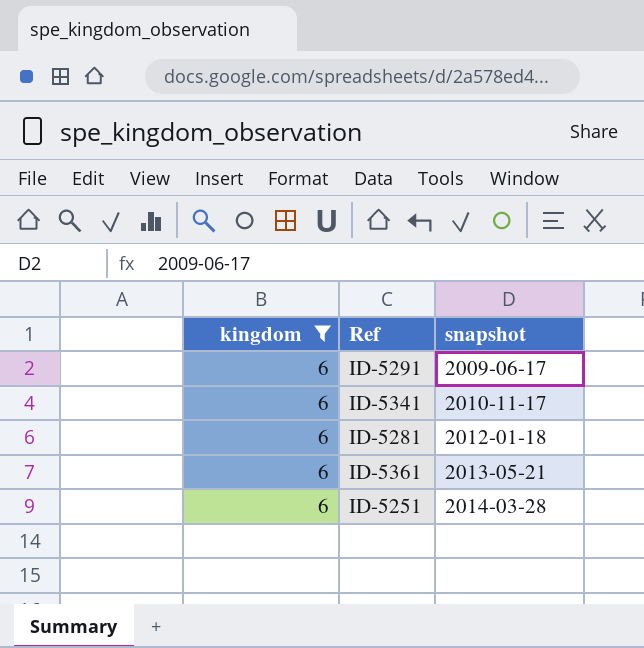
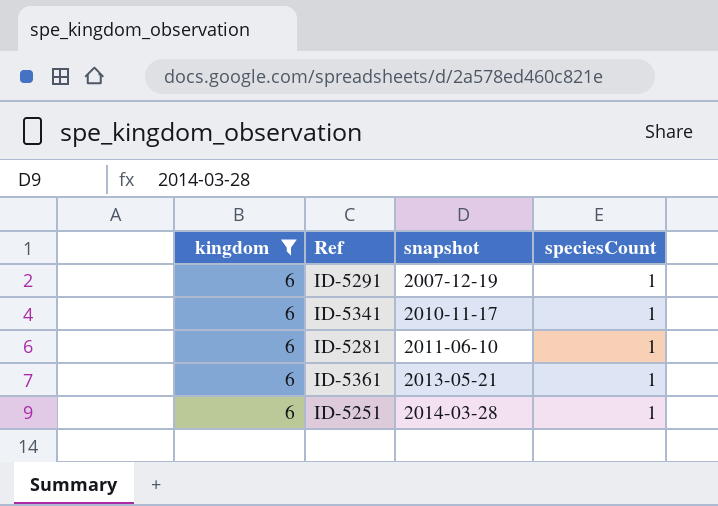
column speciesCount | position: none -> 4
ID-5291 | snapshot: 2009-06-17 -> 2007-12-19
ID-5281 | snapshot: 2012-01-18 -> 2011-06-10

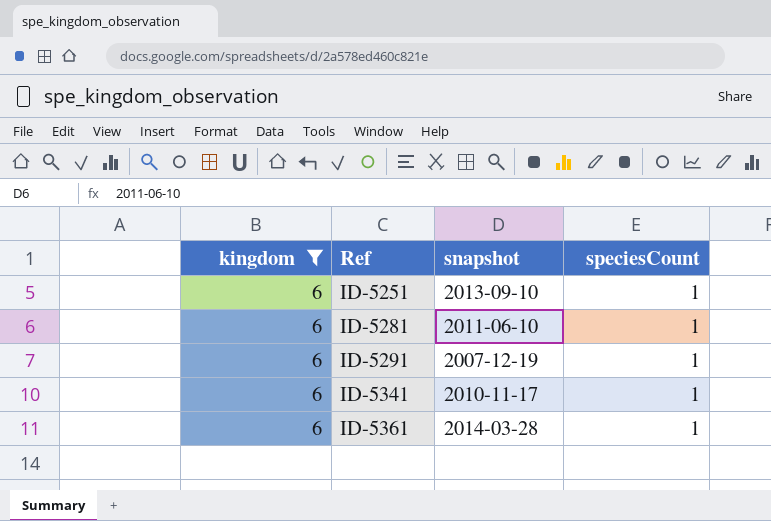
row order: snapshot ascending -> Ref ascending
ID-5251 | snapshot: 2014-03-28 -> 2013-09-10
ID-5361 | snapshot: 2013-05-21 -> 2014-03-28

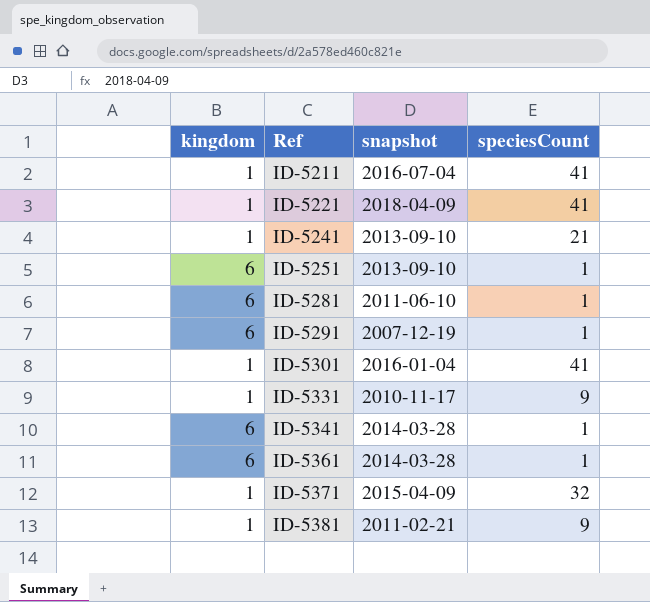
filter: kingdom = 6 -> none
ID-5341 | snapshot: 2010-11-17 -> 2014-03-28

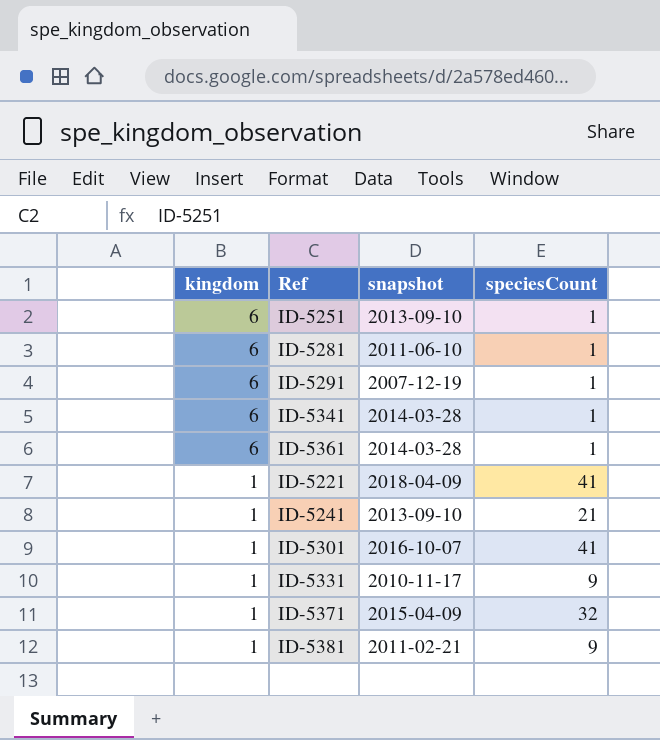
row order: Ref ascending -> kingdom descending
row ID-5211: 1 | 2016-07-04 | 41 -> none
ID-5301 | snapshot: 2016-01-04 -> 2016-10-07

